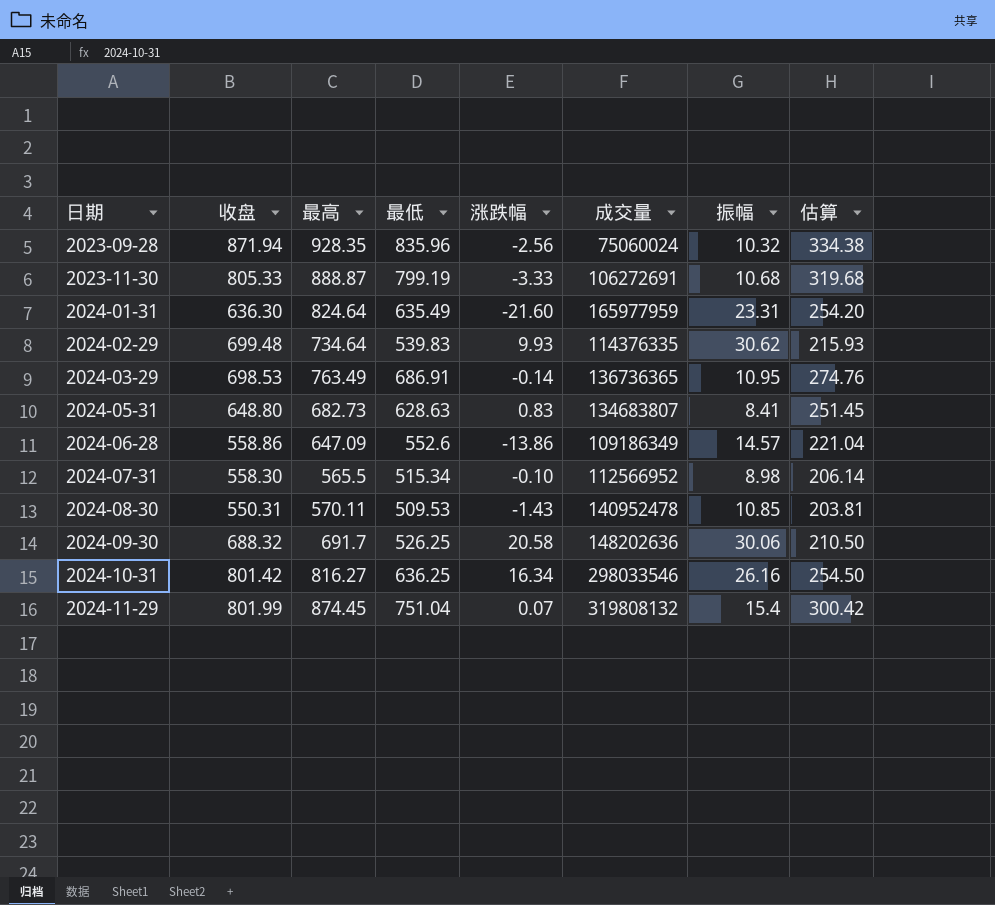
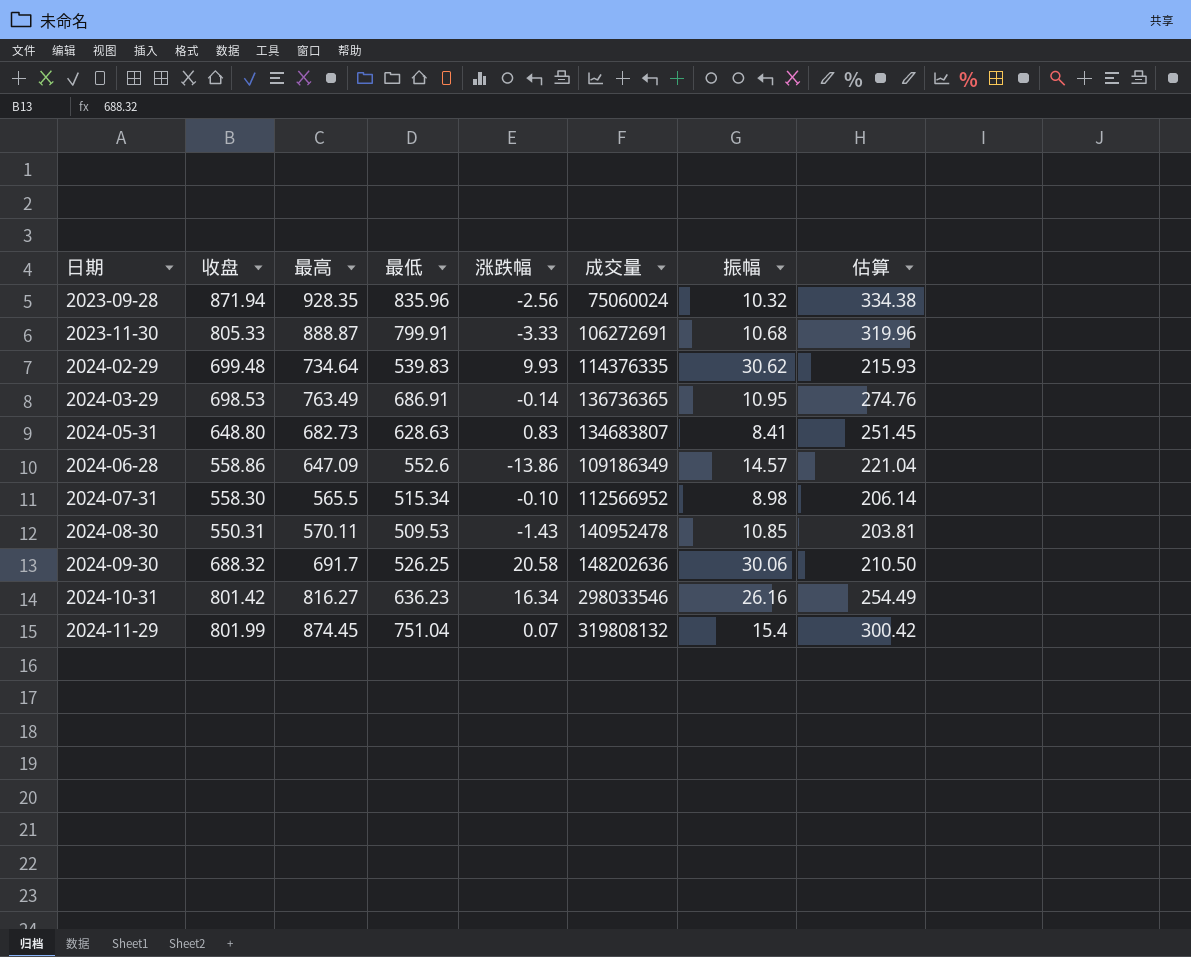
row 2024-01-31: 636.30 | 824.64 | 635.49 | -21.60 | 165977959 | 23.31 | 254.20 -> none
2023-11-30 | 最低: 799.19 -> 799.91
2023-11-30 | 估算: 319.68 -> 319.96
2024-10-31 | 最低: 636.25 -> 636.23
2024-10-31 | 估算: 254.50 -> 254.49

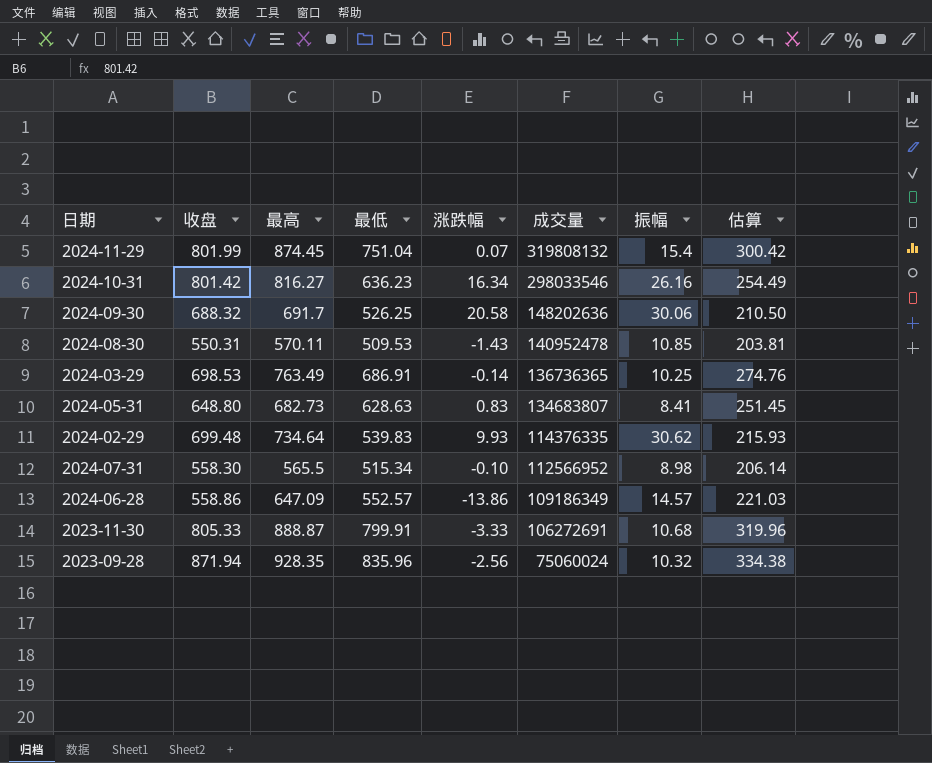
row order: 日期 ascending -> 成交量 descending
2024-03-29 | 振幅: 10.95 -> 10.25
2024-06-28 | 最低: 552.6 -> 552.57
2024-06-28 | 估算: 221.04 -> 221.03

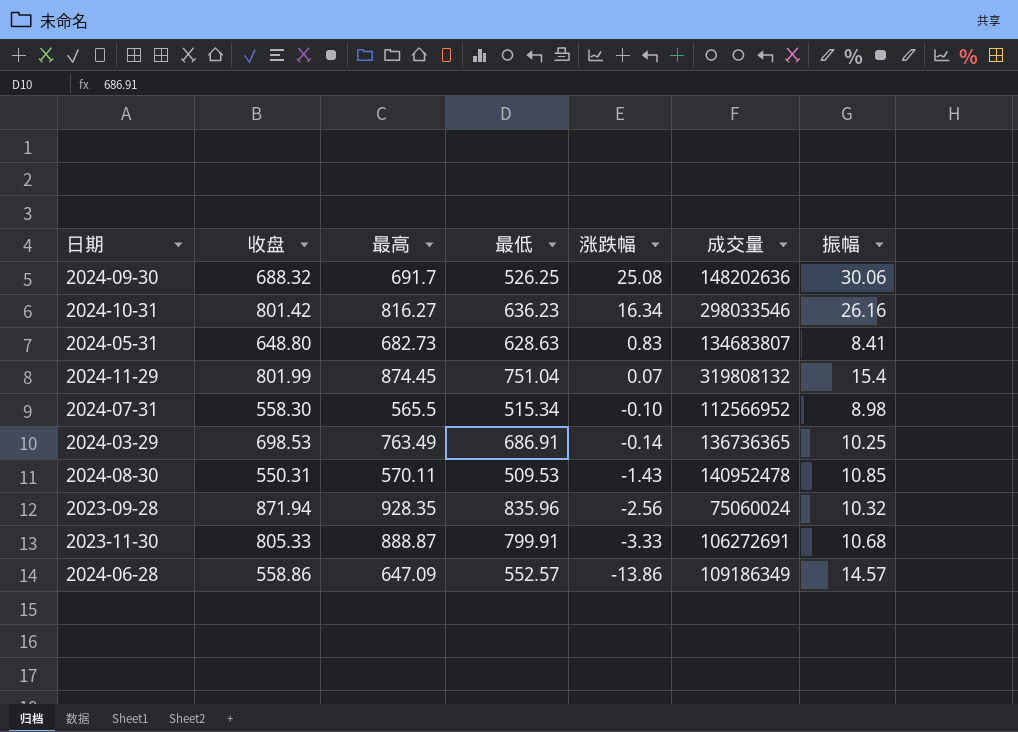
row order: 成交量 descending -> 涨跌幅 descending
column 估算 | formula: [最低] * 0.4 -> none
row 2024-02-29: 699.48 | 734.64 | 539.83 | 9.93 | 114376335 | 30.62 | 215.93 -> none
2024-09-30 | 涨跌幅: 20.58 -> 25.08

